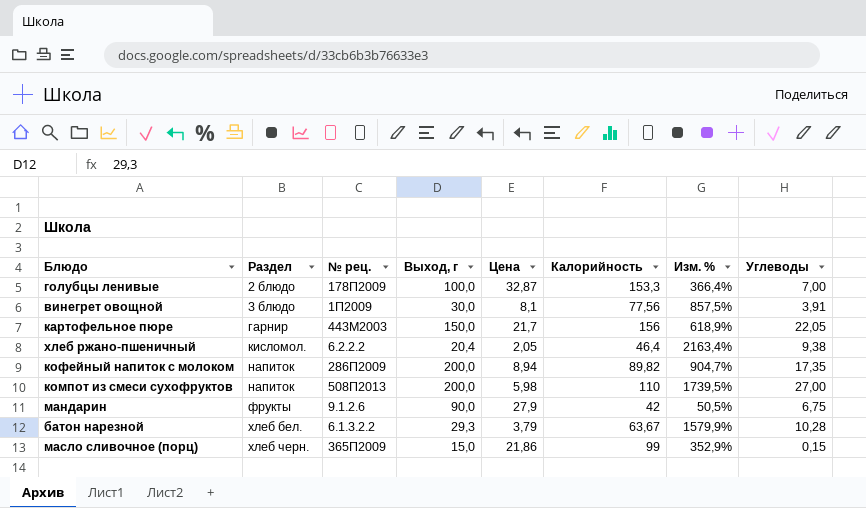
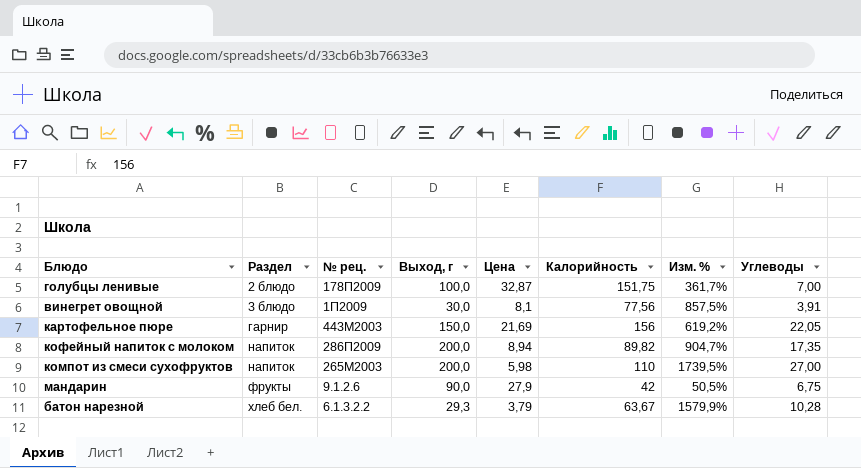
row хлеб ржано-пшеничный: кисломол. | 6.2.2.2 | 20,4 | 2,05 | 46,4 | 2163,4% | 9,38 -> none
row масло сливочное (порц): хлеб черн. | 365П2009 | 15,0 | 21,86 | 99 | 352,9% | 0,15 -> none
голубцы ленивые | Калорийность: 153,3 -> 151,75
голубцы ленивые | Изм. %: 366,4% -> 361,7%
картофельное пюре | Цена: 21,7 -> 21,69
картофельное пюре | Изм. %: 618,9% -> 619,2%
компот из смеси сухофруктов | № рец.: 508П2013 -> 265М2003

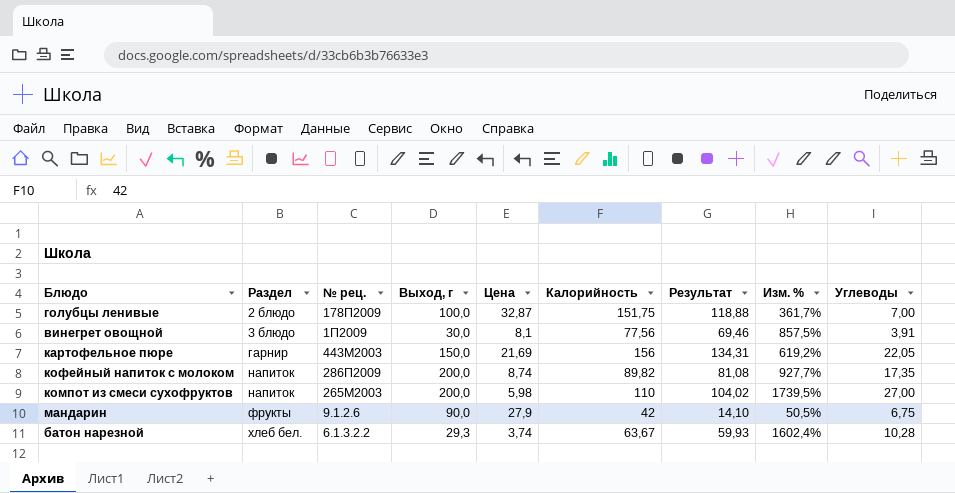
column Результат | formula: none -> [Калорийность] - [Цена]
кофейный напиток с молоком | Цена: 8,94 -> 8,74
кофейный напиток с молоком | Изм. %: 904,7% -> 927,7%
батон нарезной | Цена: 3,79 -> 3,74
батон нарезной | Изм. %: 1579,9% -> 1602,4%

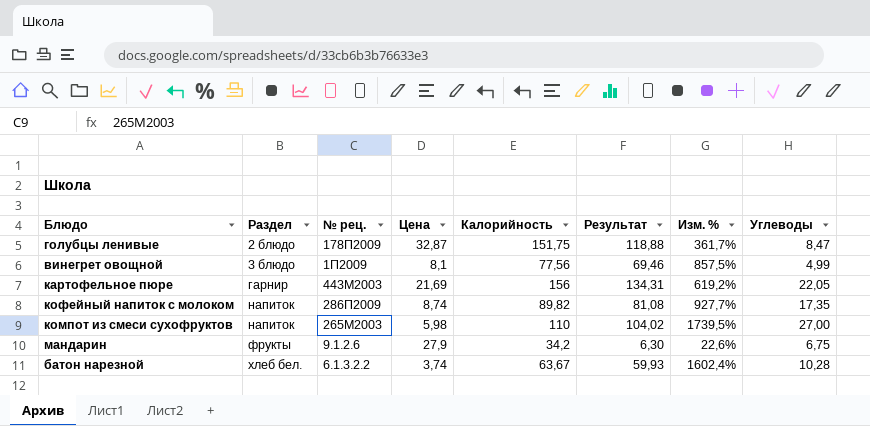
column Выход, г | position: 4 -> none
голубцы ленивые | Углеводы: 7,00 -> 8,47
винегрет овощной | Углеводы: 3,91 -> 4,99
мандарин | Калорийность: 42 -> 34,2
мандарин | Результат: 14,10 -> 6,30
мандарин | Изм. %: 50,5% -> 22,6%

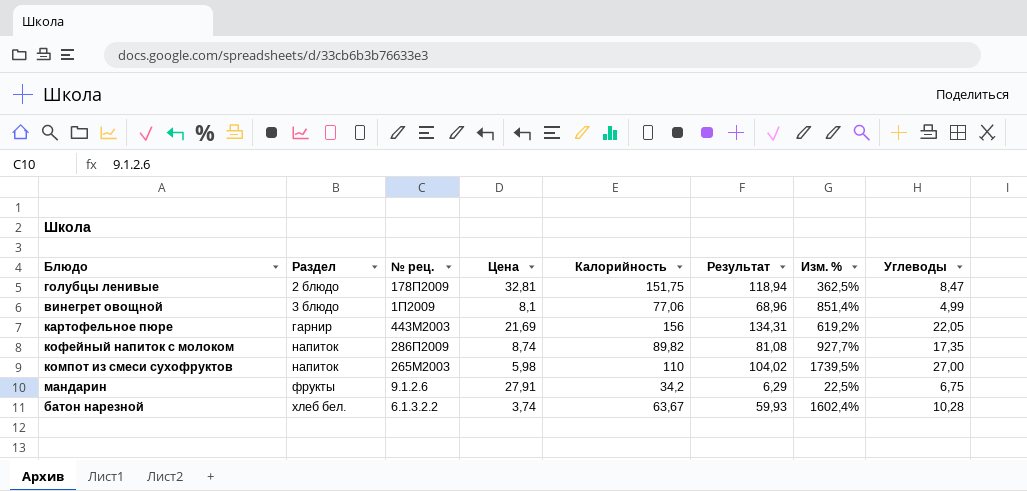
голубцы ленивые | Цена: 32,87 -> 32,81
голубцы ленивые | Результат: 118,88 -> 118,94
голубцы ленивые | Изм. %: 361,7% -> 362,5%
винегрет овощной | Калорийность: 77,56 -> 77,06
винегрет овощной | Результат: 69,46 -> 68,96
винегрет овощной | Изм. %: 857,5% -> 851,4%
мандарин | Цена: 27,9 -> 27,91
мандарин | Результат: 6,30 -> 6,29
мандарин | Изм. %: 22,6% -> 22,5%

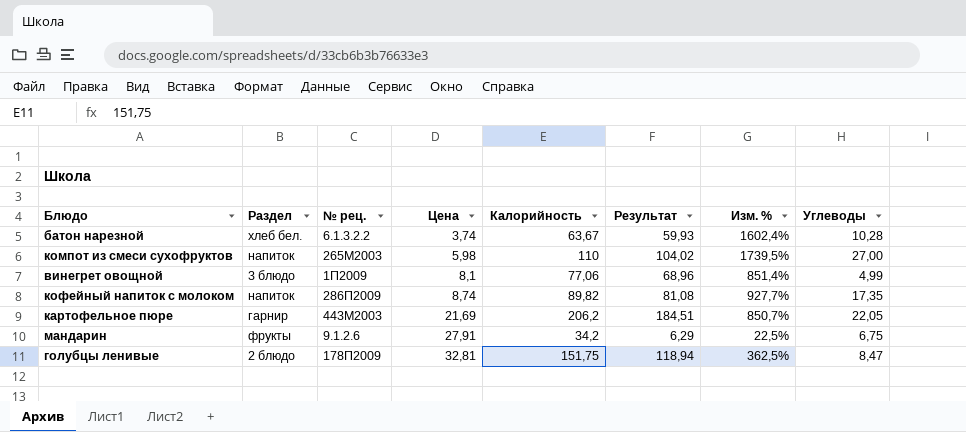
row order: Раздел ascending -> Цена ascending
картофельное пюре | Калорийность: 156 -> 206,2
картофельное пюре | Результат: 134,31 -> 184,51
картофельное пюре | Изм. %: 619,2% -> 850,7%

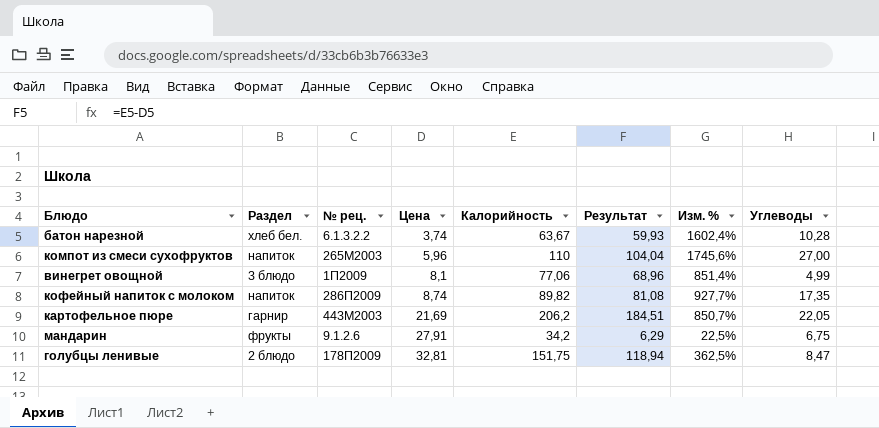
компот из смеси сухофруктов | Цена: 5,98 -> 5,96
компот из смеси сухофруктов | Результат: 104,02 -> 104,04
компот из смеси сухофруктов | Изм. %: 1739,5% -> 1745,6%

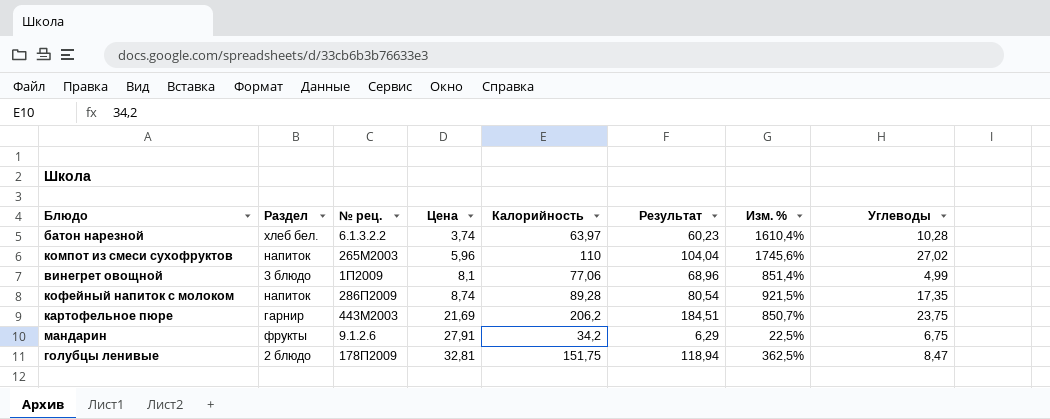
батон нарезной | Калорийность: 63,67 -> 63,97
батон нарезной | Результат: 59,93 -> 60,23
батон нарезной | Изм. %: 1602,4% -> 1610,4%
компот из смеси сухофруктов | Углеводы: 27,00 -> 27,02
кофейный напиток с молоком | Калорийность: 89,82 -> 89,28
кофейный напиток с молоком | Результат: 81,08 -> 80,54
кофейный напиток с молоком | Изм. %: 927,7% -> 921,5%
картофельное пюре | Углеводы: 22,05 -> 23,75

